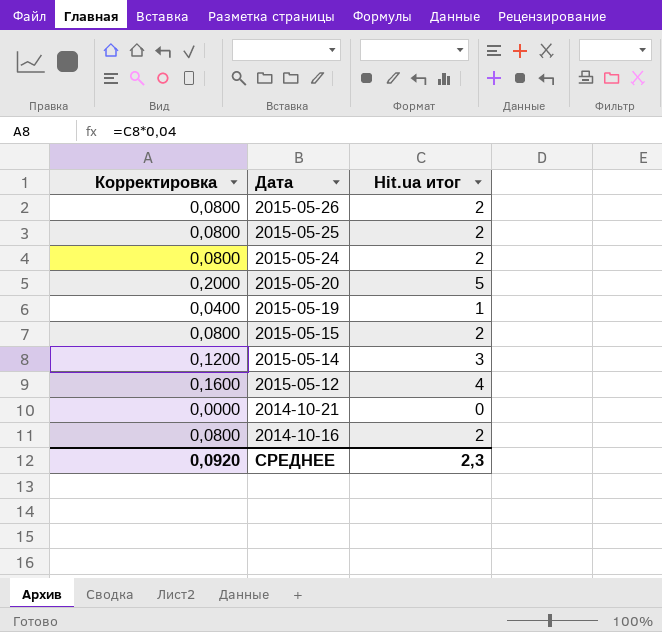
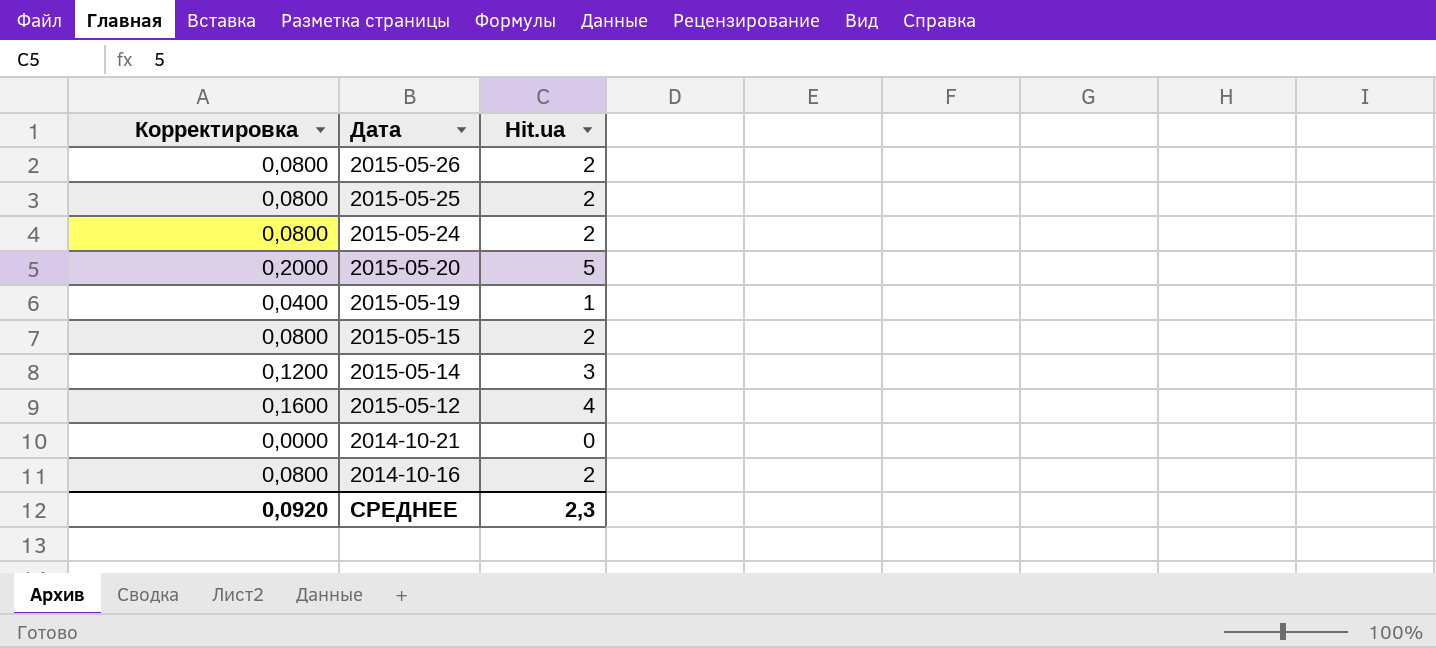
column name: Hit.ua итог -> Hit.ua

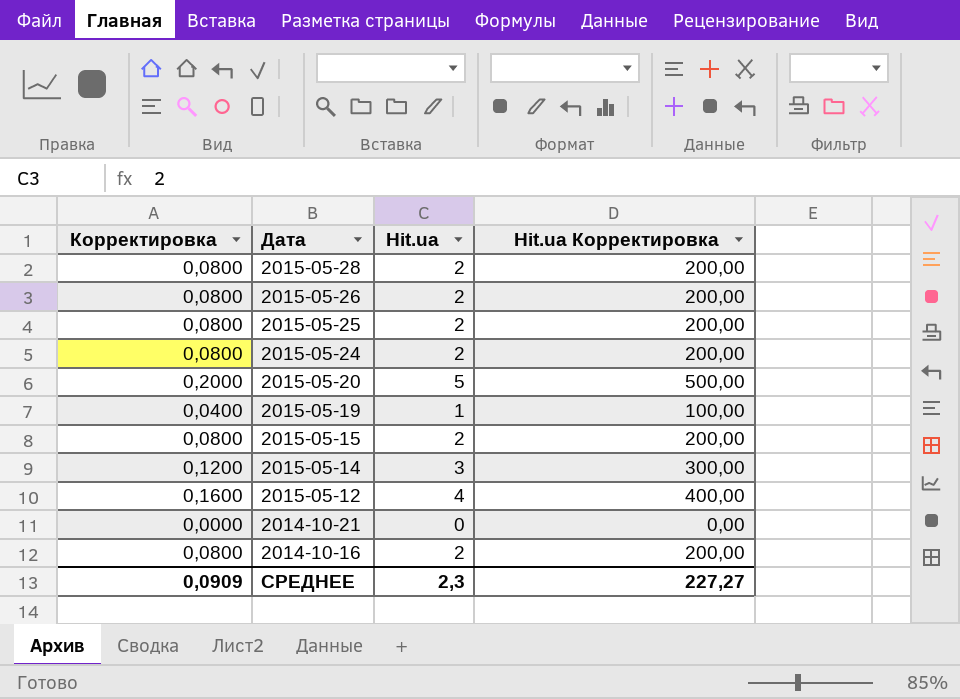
column Hit.ua Корректировка | formula: none -> [Hit.ua] * 100
row 2015-05-28: none -> 0,0800 | 2 | 200,00
СРЕДНЕЕ | Корректировка: 0,0920 -> 0,0909

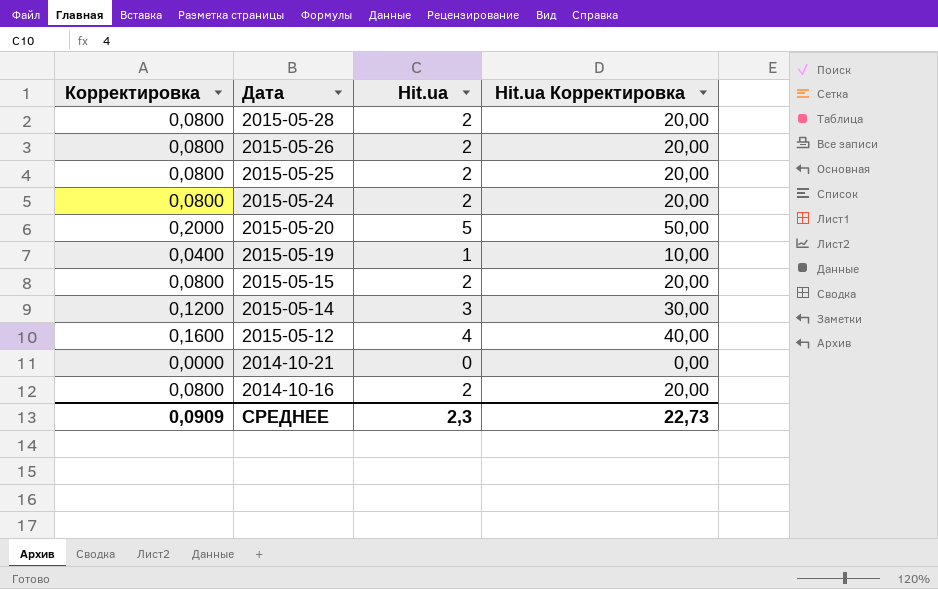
column Hit.ua Корректировка | formula: [Hit.ua] * 100 -> [Hit.ua] * 10
СРЕДНЕЕ | Hit.ua Корректировка: 227,27 -> 22,73

